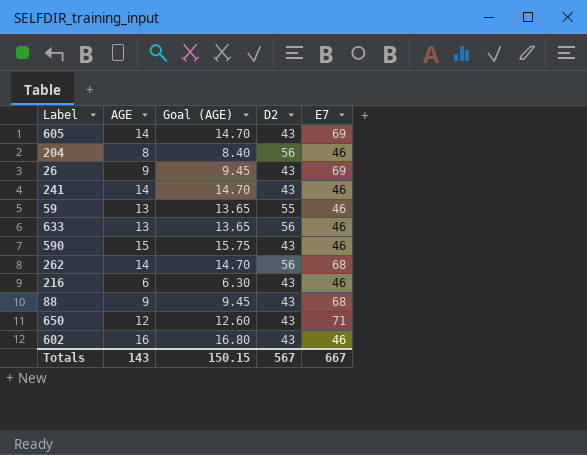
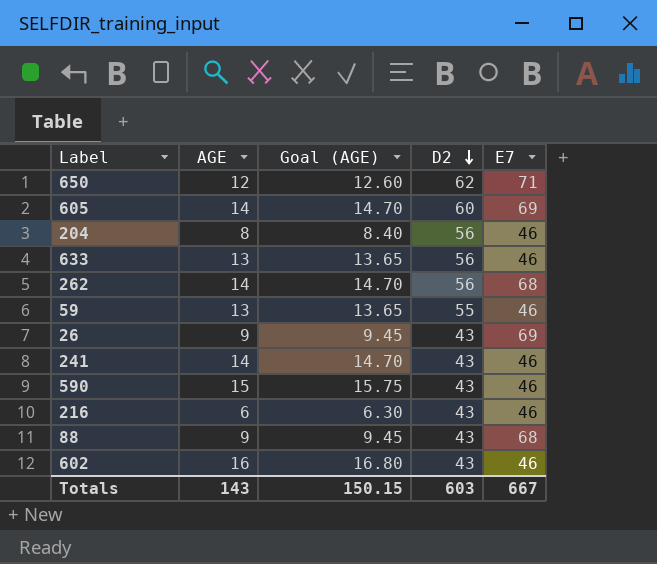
row order: none -> D2 descending
650 | D2: 43 -> 62
605 | D2: 43 -> 60
Totals | D2: 567 -> 603

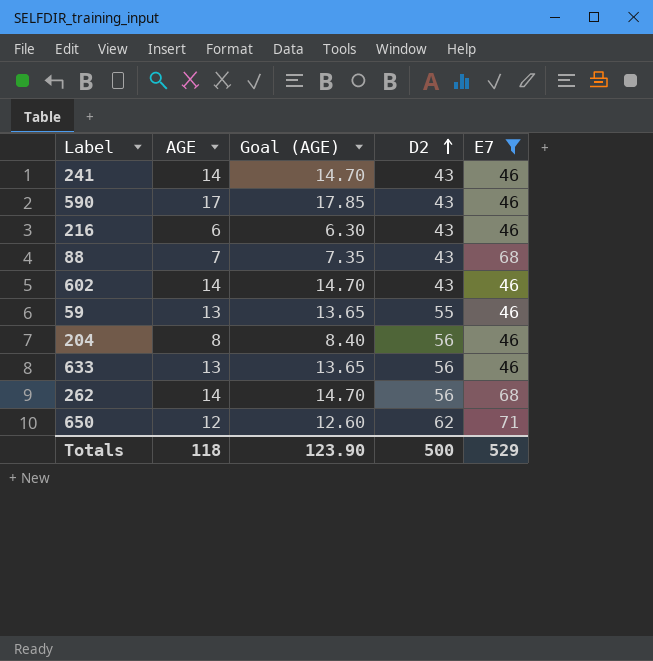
filter: none -> E7 != 69
row order: D2 descending -> D2 ascending
590 | AGE: 15 -> 17
590 | Goal (AGE): 15.75 -> 17.85
88 | AGE: 9 -> 7
88 | Goal (AGE): 9.45 -> 7.35
602 | AGE: 16 -> 14
602 | Goal (AGE): 16.80 -> 14.70
Totals | AGE: 143 -> 118
Totals | Goal (AGE): 150.15 -> 123.90
Totals | D2: 603 -> 500
Totals | E7: 667 -> 529

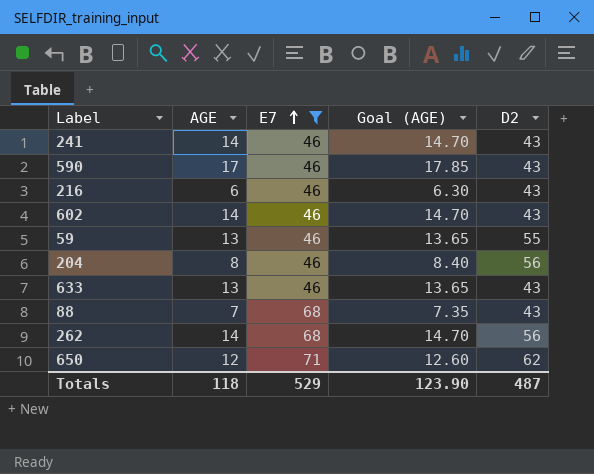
row order: D2 ascending -> E7 ascending
column E7 | position: 5 -> 3
633 | D2: 56 -> 43
Totals | D2: 500 -> 487

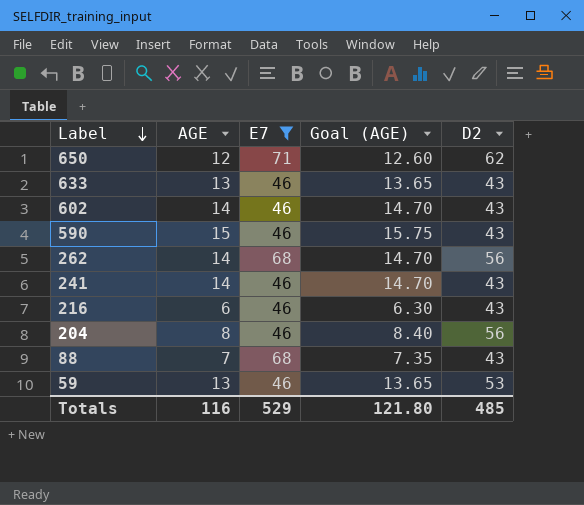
row order: E7 ascending -> Label descending
590 | AGE: 17 -> 15
590 | Goal (AGE): 17.85 -> 15.75
59 | D2: 55 -> 53
Totals | AGE: 118 -> 116
Totals | Goal (AGE): 123.90 -> 121.80
Totals | D2: 487 -> 485

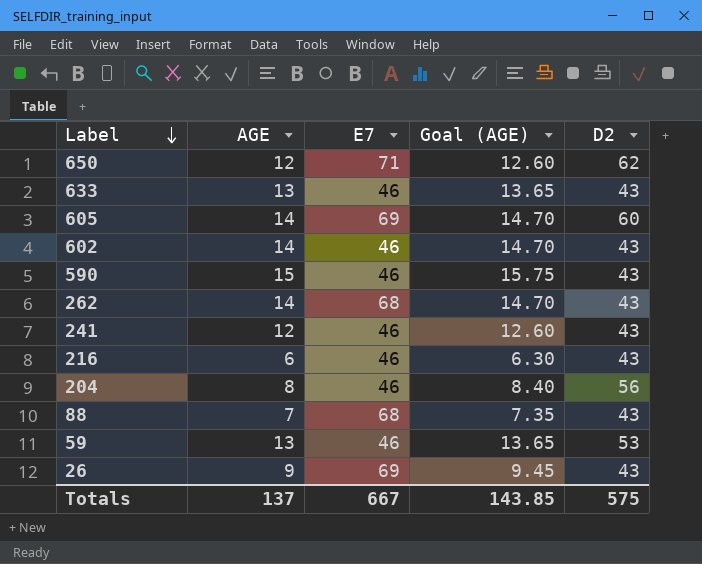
filter: E7 != 69 -> none
262 | D2: 56 -> 43
241 | AGE: 14 -> 12
241 | Goal (AGE): 14.70 -> 12.60
Totals | AGE: 116 -> 137
Totals | E7: 529 -> 667
Totals | Goal (AGE): 121.80 -> 143.85
Totals | D2: 485 -> 575

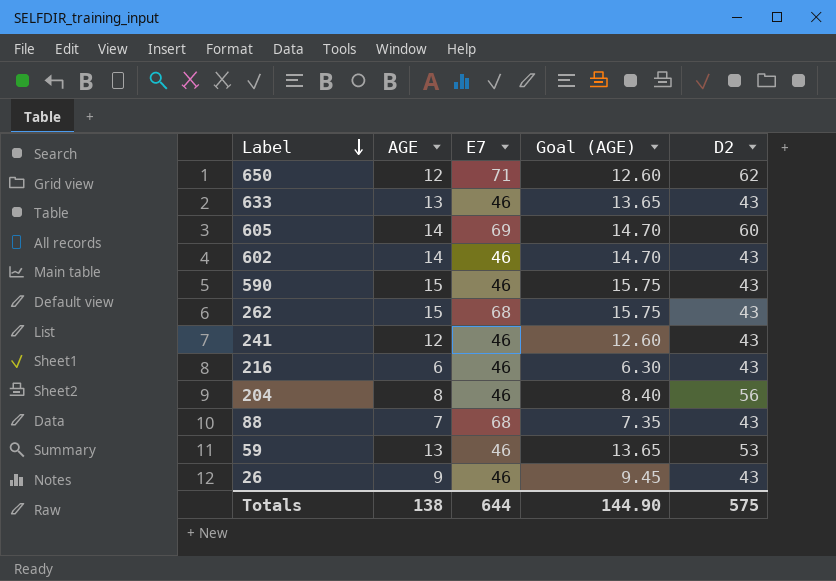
262 | AGE: 14 -> 15
262 | Goal (AGE): 14.70 -> 15.75
26 | E7: 69 -> 46
Totals | AGE: 137 -> 138
Totals | E7: 667 -> 644
Totals | Goal (AGE): 143.85 -> 144.90

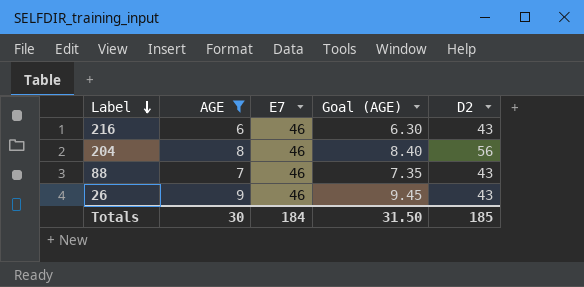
filter: none -> AGE <= 9
88 | E7: 68 -> 46
Totals | AGE: 138 -> 30
Totals | E7: 644 -> 184
Totals | Goal (AGE): 144.90 -> 31.50
Totals | D2: 575 -> 185

